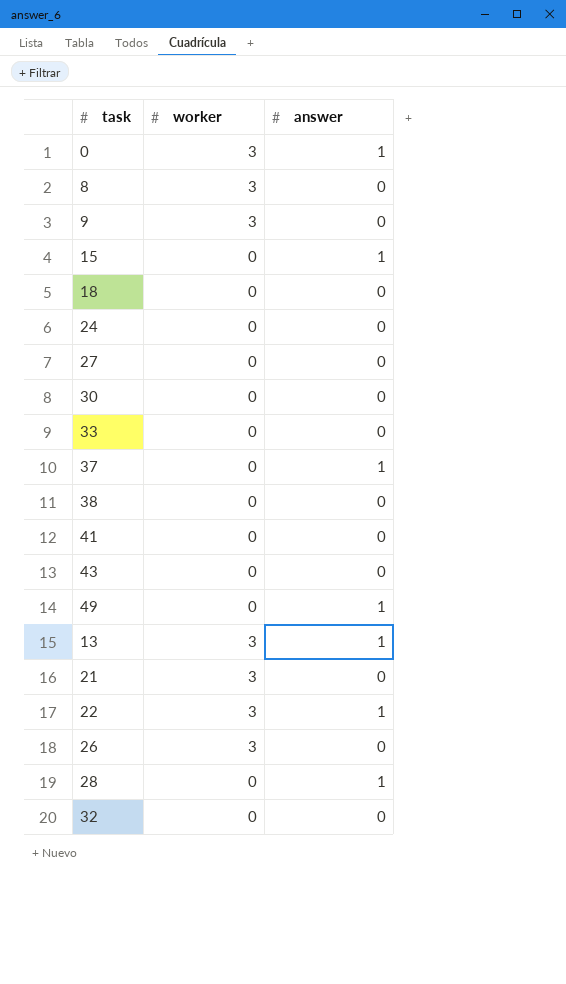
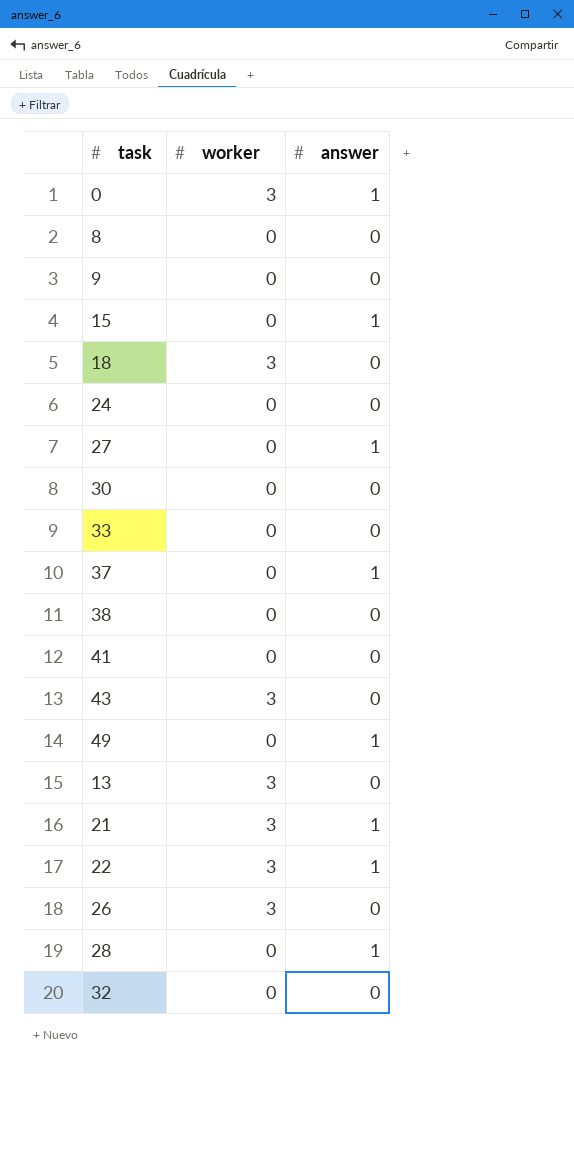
8 | worker: 3 -> 0
9 | worker: 3 -> 0
18 | worker: 0 -> 3
27 | answer: 0 -> 1
43 | worker: 0 -> 3
13 | answer: 1 -> 0
21 | answer: 0 -> 1

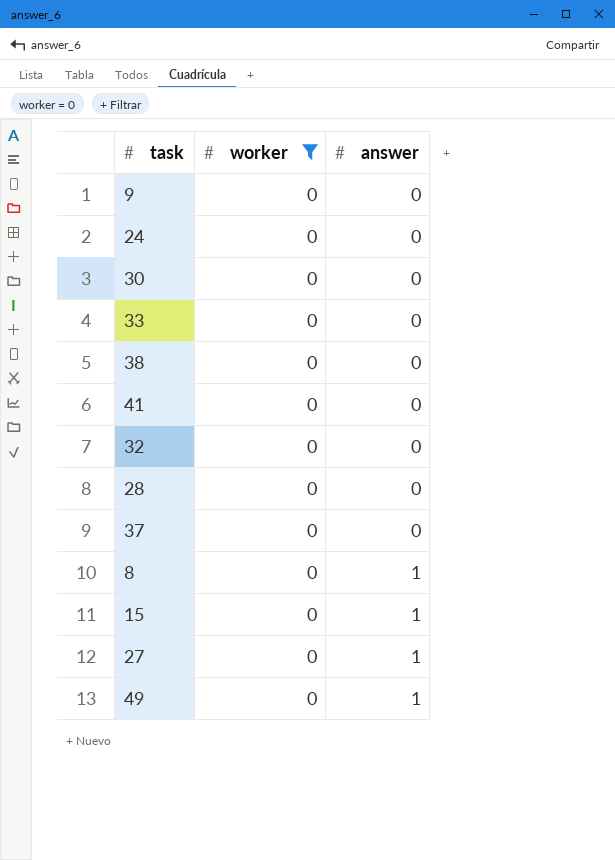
filter: none -> worker = 0
row order: none -> answer ascending
28 | answer: 1 -> 0
37 | answer: 1 -> 0
8 | answer: 0 -> 1

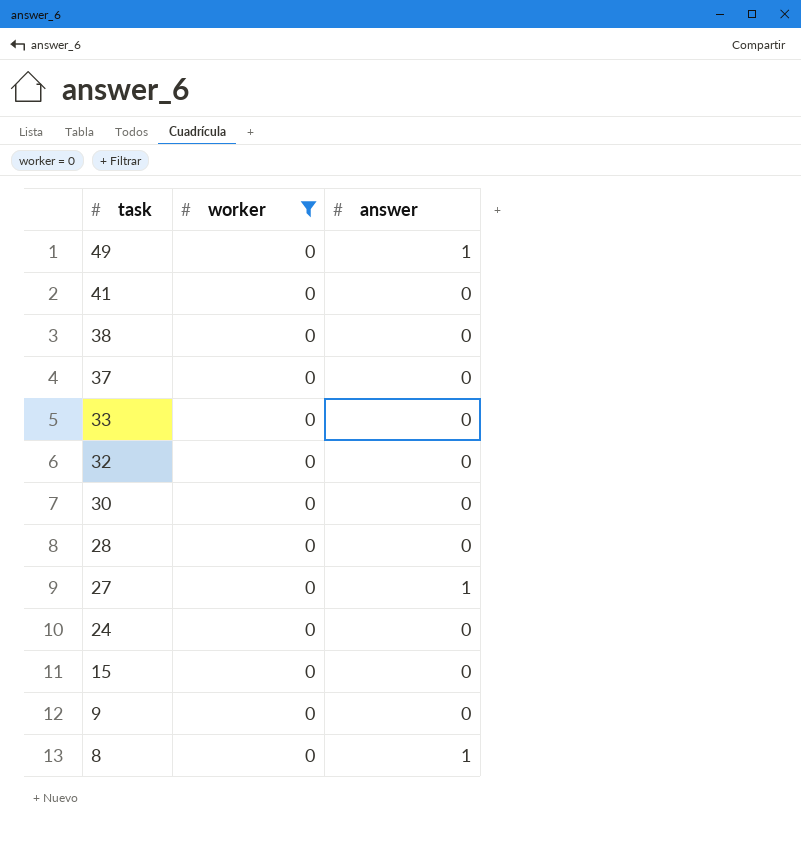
row order: answer ascending -> task descending
15 | answer: 1 -> 0

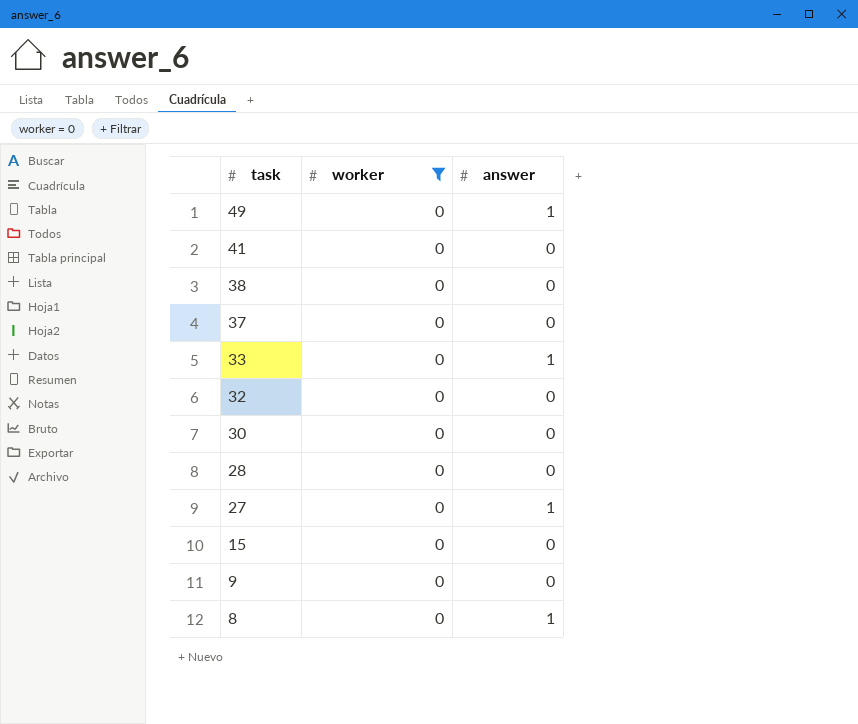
row 24: 0 | 0 -> none
33 | answer: 0 -> 1

